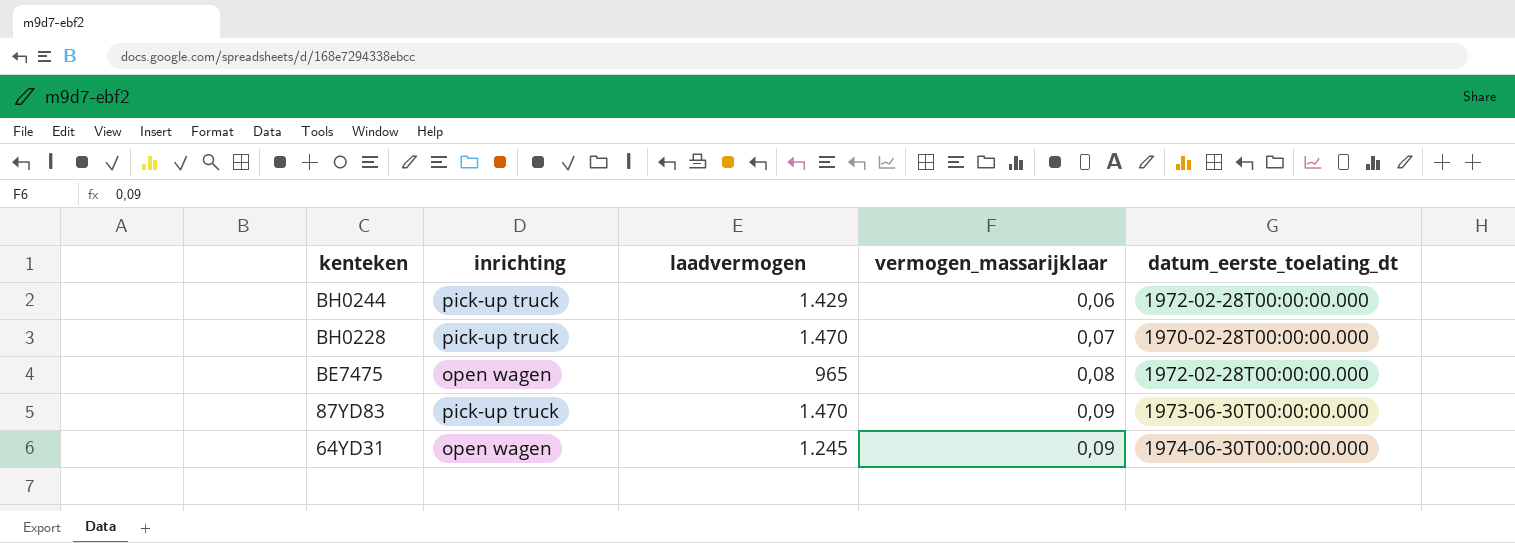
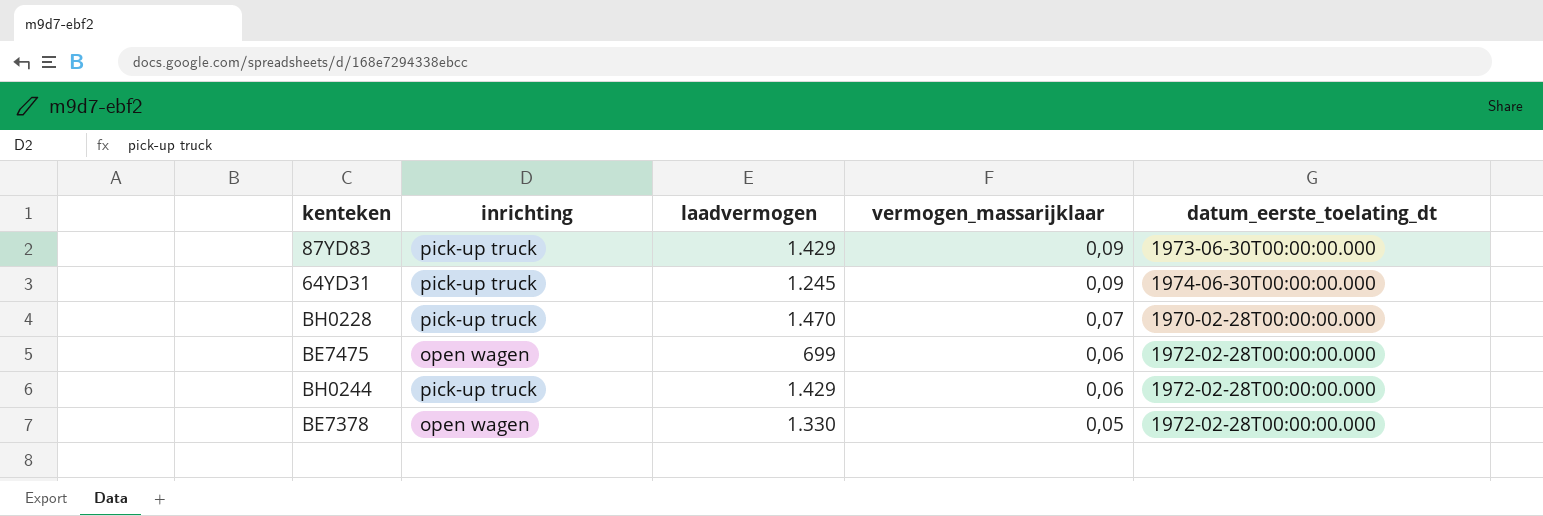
row order: kenteken descending -> vermogen_massarijklaar descending
87YD83 | laadvermogen: 1.470 -> 1.429
64YD31 | inrichting: open wagen -> pick-up truck
BE7475 | laadvermogen: 965 -> 699
BE7475 | vermogen_massarijklaar: 0,08 -> 0,06
row BE7378: none -> open wagen | 1.330 | 0,05 | 1972-02-28T00:00:00.000

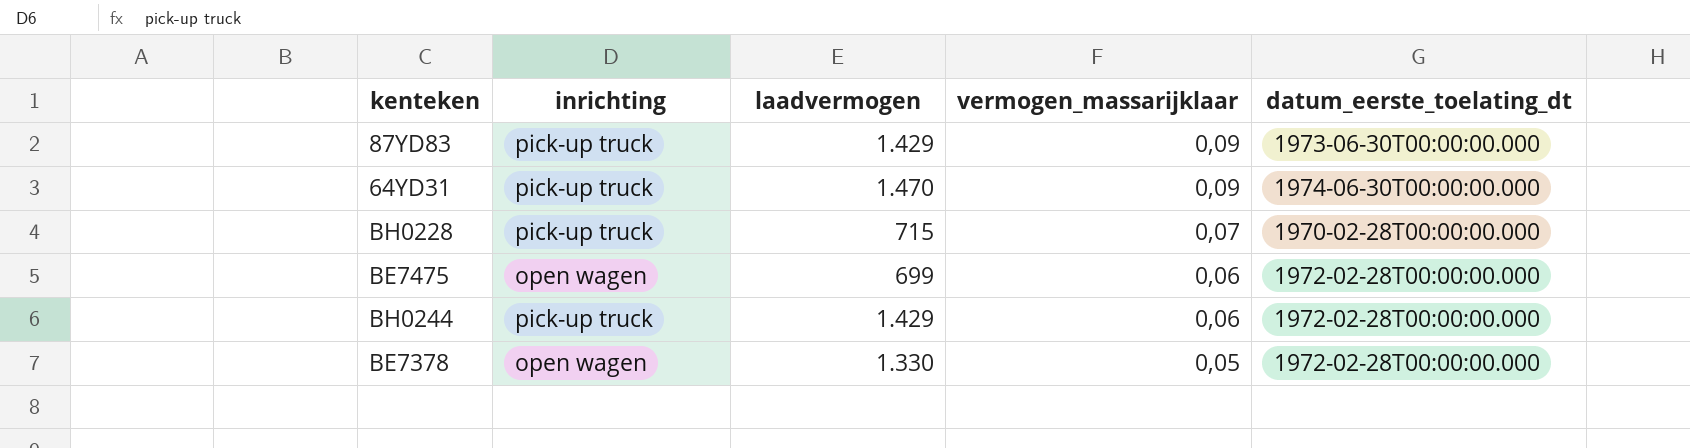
64YD31 | laadvermogen: 1.245 -> 1.470
BH0228 | laadvermogen: 1.470 -> 715

